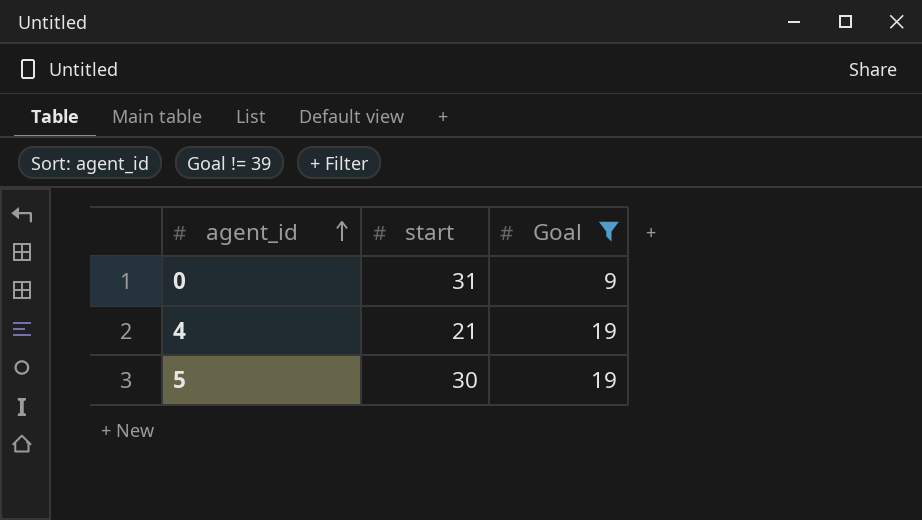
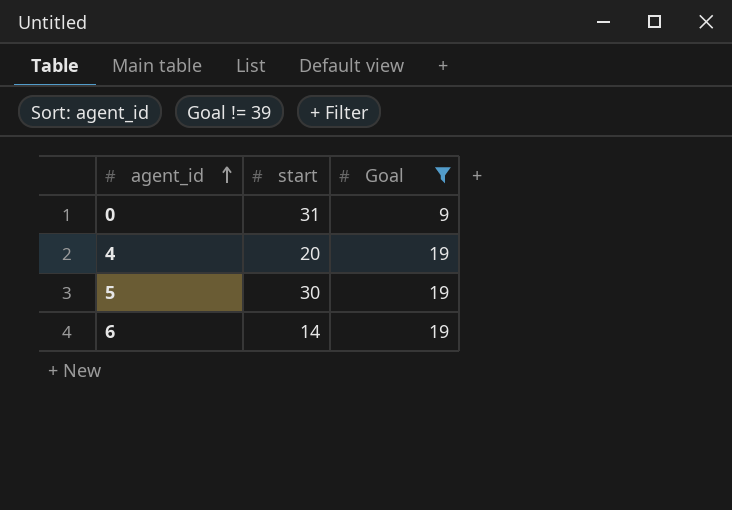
4 | start: 21 -> 20
row 6: none -> 14 | 19

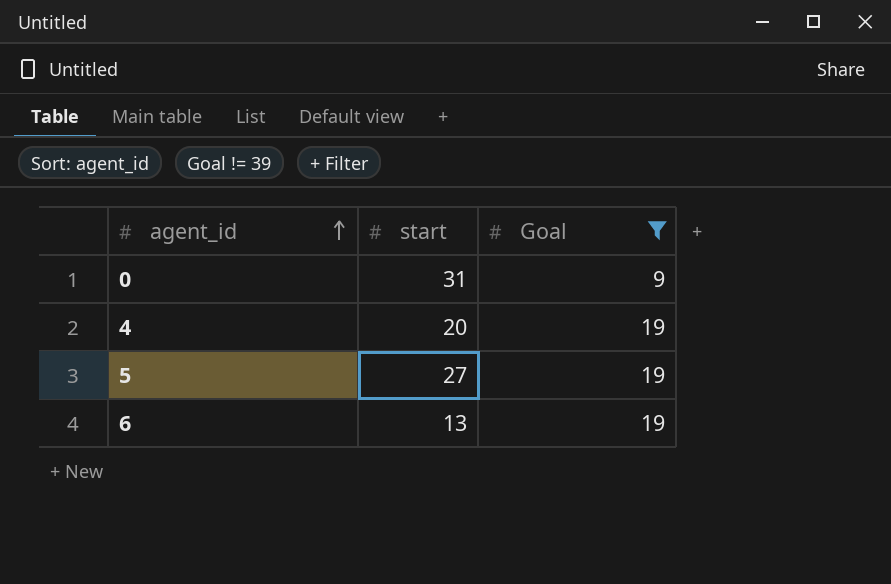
5 | start: 30 -> 27
6 | start: 14 -> 13

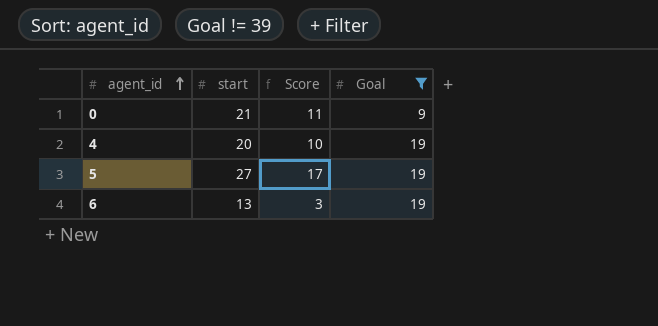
column Score | formula: none -> [start] - 10
0 | start: 31 -> 21

